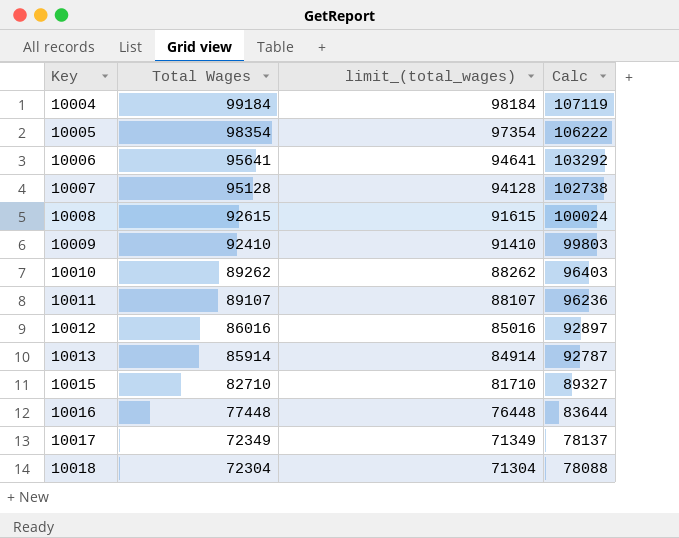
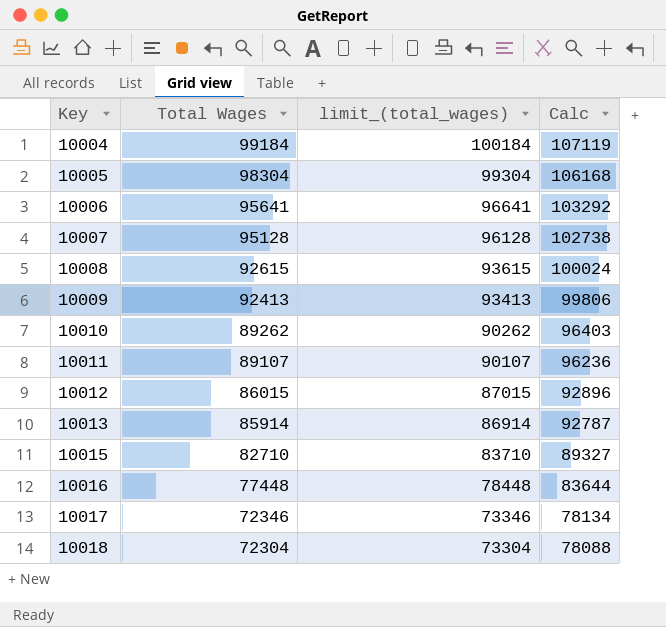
column limit_(total_wages) | formula: [Total Wages] - 1000 -> [Total Wages] + 1000
10005 | Total Wages: 98354 -> 98304
10005 | Calc: 106222 -> 106168
10009 | Total Wages: 92410 -> 92413
10009 | Calc: 99803 -> 99806
10012 | Total Wages: 86016 -> 86015
10012 | Calc: 92897 -> 92896
10017 | Total Wages: 72349 -> 72346
10017 | Calc: 78137 -> 78134

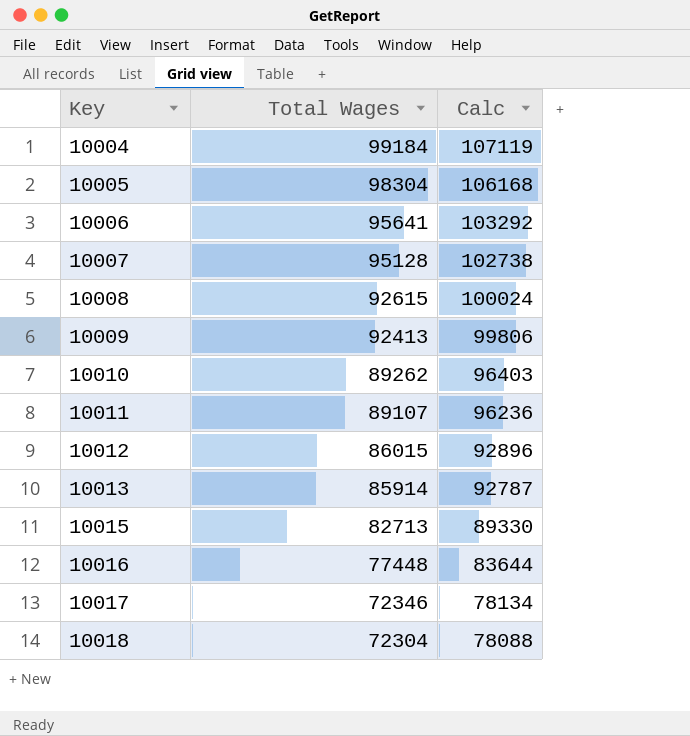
column limit_(total_wages) | formula: [Total Wages] + 1000 -> none
10015 | Total Wages: 82710 -> 82713
10015 | Calc: 89327 -> 89330

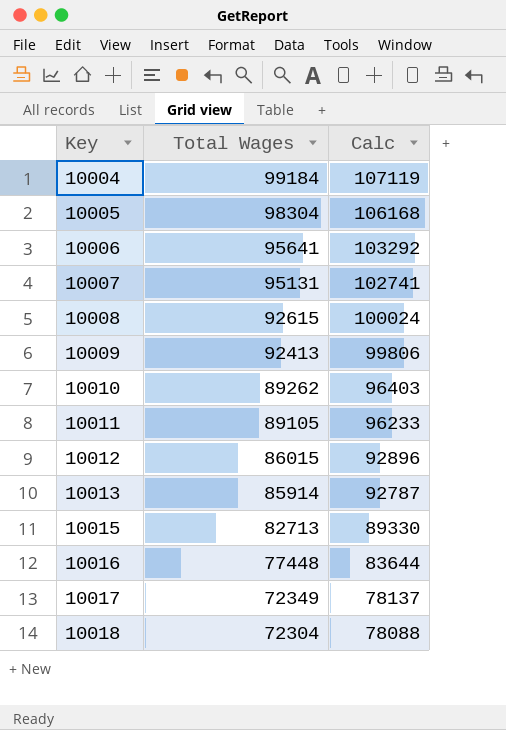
10007 | Total Wages: 95128 -> 95131
10007 | Calc: 102738 -> 102741
10011 | Total Wages: 89107 -> 89105
10011 | Calc: 96236 -> 96233
10017 | Total Wages: 72346 -> 72349
10017 | Calc: 78134 -> 78137

